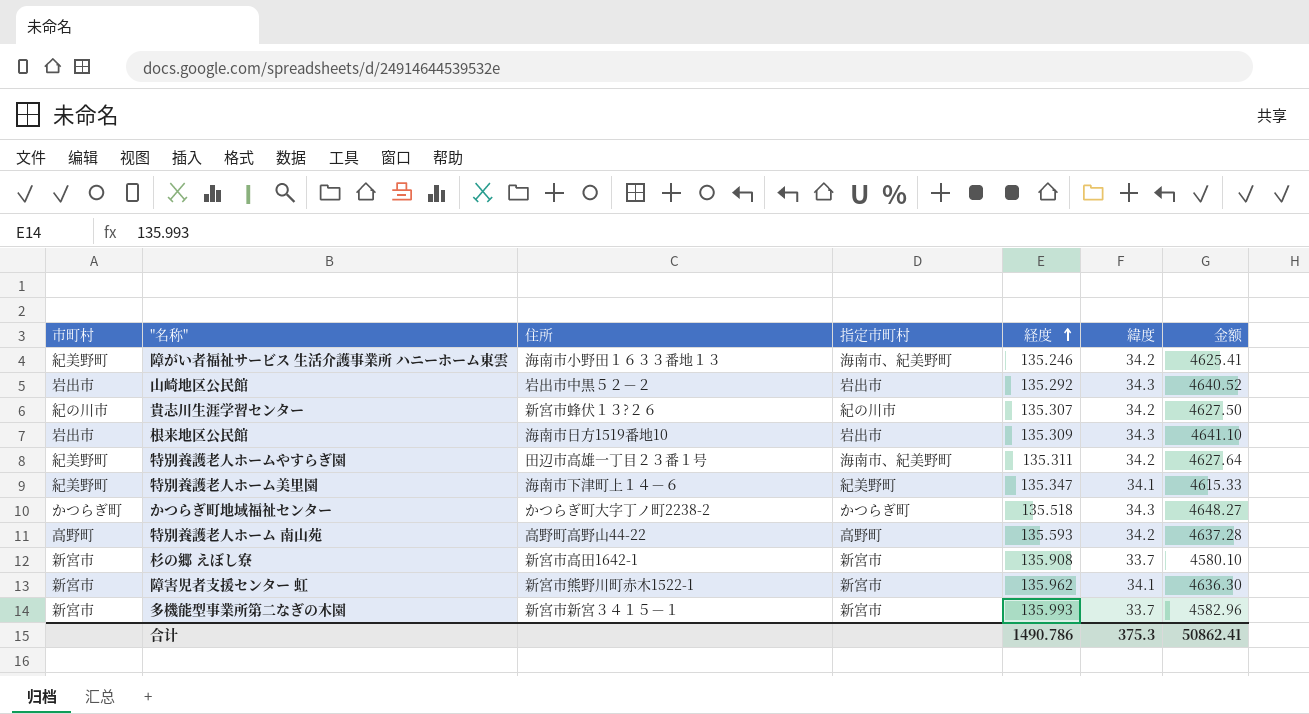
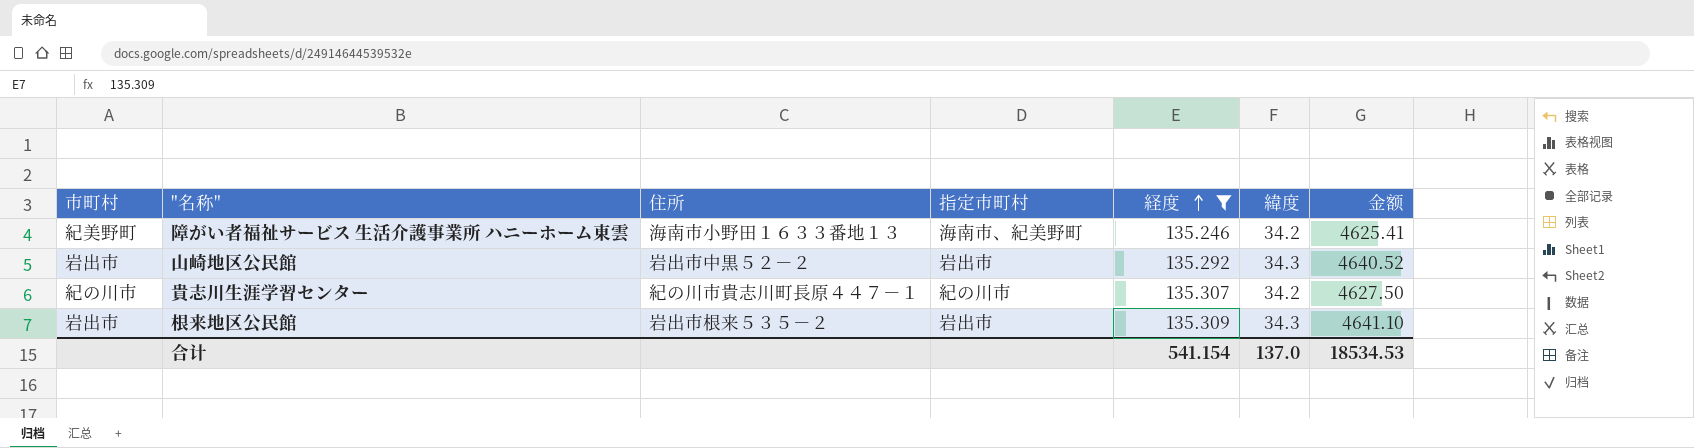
filter: none -> 経度 <= 135.309
貴志川生涯学習センター | 住所: 新宮市蜂伏１３?２６ -> 紀の川市貴志川町長原４４７－１
根来地区公民館 | 住所: 海南市日方1519番地10 -> 岩出市根来５３５－２
合计 | 経度: 1490.786 -> 541.154
合计 | 緯度: 375.3 -> 137.0
合计 | 金额: 50862.41 -> 18534.53

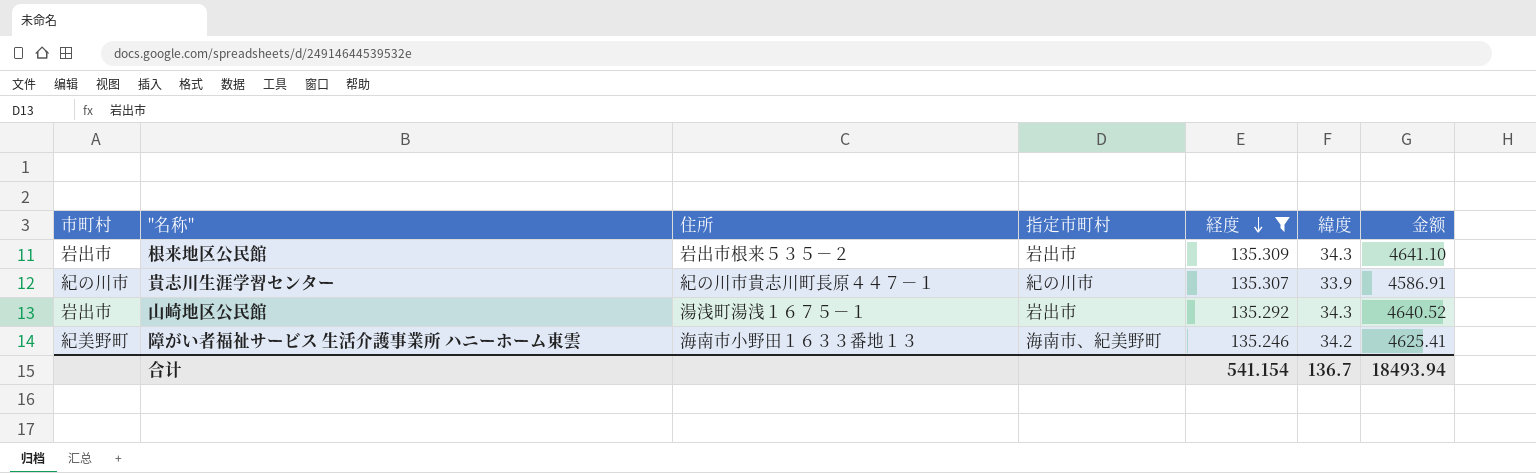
row order: 経度 ascending -> 経度 descending
貴志川生涯学習センター | 緯度: 34.2 -> 33.9
貴志川生涯学習センター | 金额: 4627.50 -> 4586.91
山崎地区公民館 | 住所: 岩出市中黒５２－２ -> 湯浅町湯浅１６７５－１
合计 | 緯度: 137.0 -> 136.7
合计 | 金额: 18534.53 -> 18493.94

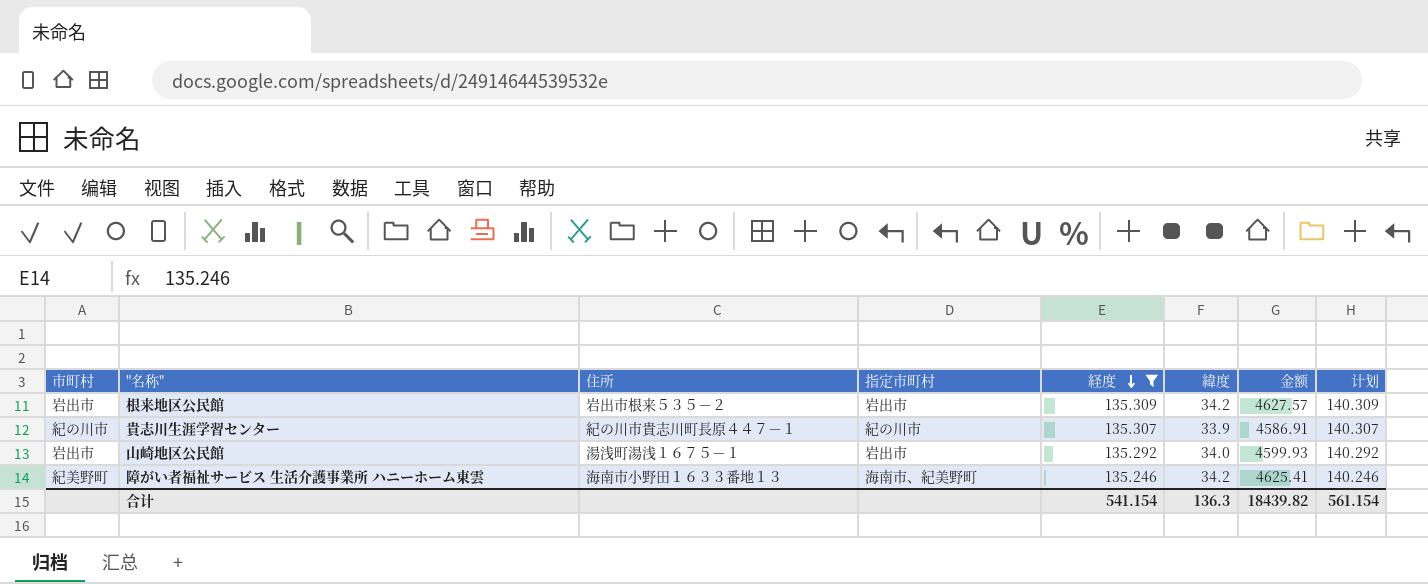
column 计划 | formula: none -> [経度] + 5
根来地区公民館 | 緯度: 34.3 -> 34.2
根来地区公民館 | 金额: 4641.10 -> 4627.57
山崎地区公民館 | 緯度: 34.3 -> 34.0
山崎地区公民館 | 金额: 4640.52 -> 4599.93
合计 | 緯度: 136.7 -> 136.3
合计 | 金额: 18493.94 -> 18439.82

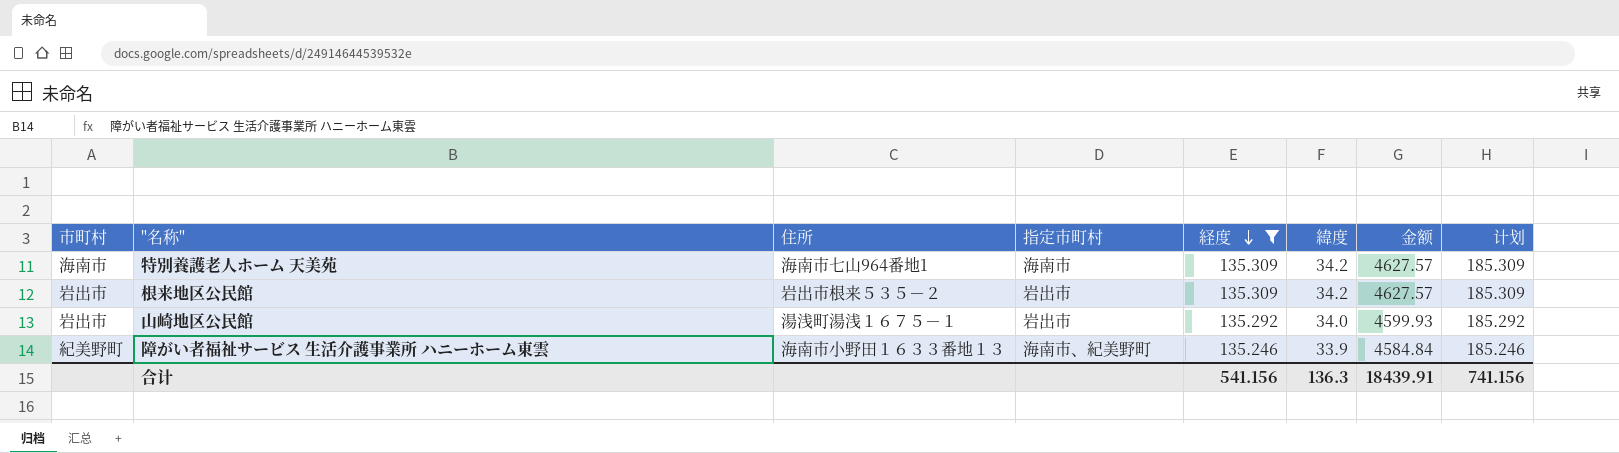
column 计划 | formula: [経度] + 5 -> [経度] + 50
row 貴志川生涯学習センター: 紀の川市 | 紀の川市貴志川町長原４４７－１ | 紀の川市 | 135.307 | 33.9 | 4586.91 | 140.307 -> none
row 特別養護老人ホーム 天美苑: none -> 海南市 | 海南市七山964番地1 | 海南市 | 135.309 | 34.2 | 4627.57 | 185.309
障がい者福祉サービス 生活介護事業所 ハニーホーム東雲 | 緯度: 34.2 -> 33.9
障がい者福祉サービス 生活介護事業所 ハニーホーム東雲 | 金额: 4625.41 -> 4584.84
合计 | 経度: 541.154 -> 541.156
合计 | 金额: 18439.82 -> 18439.91
合计 | 计划: 561.154 -> 741.156

